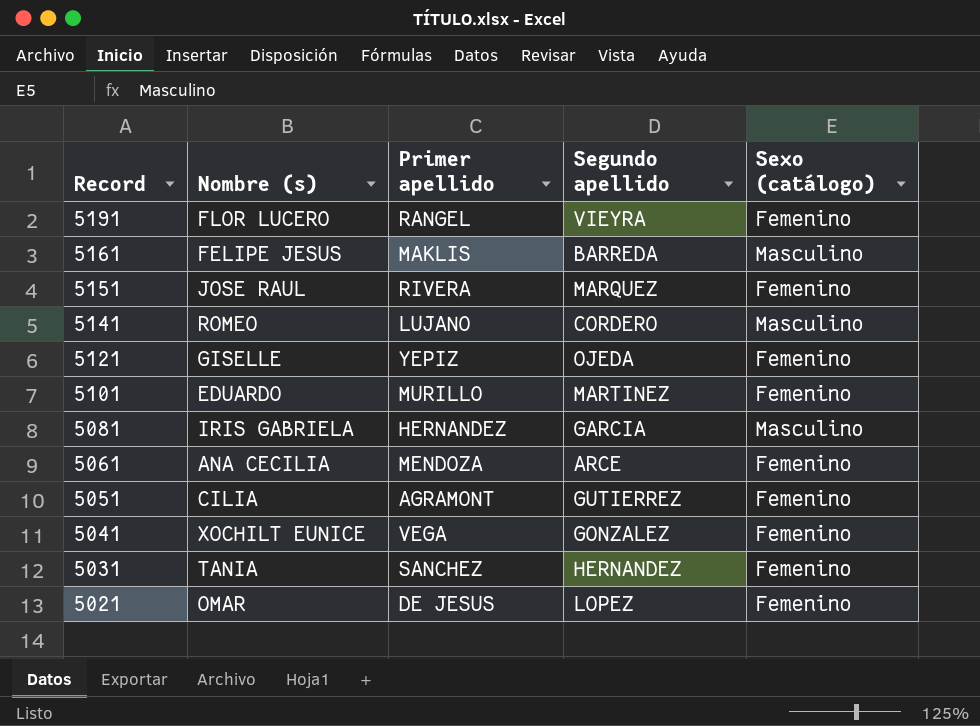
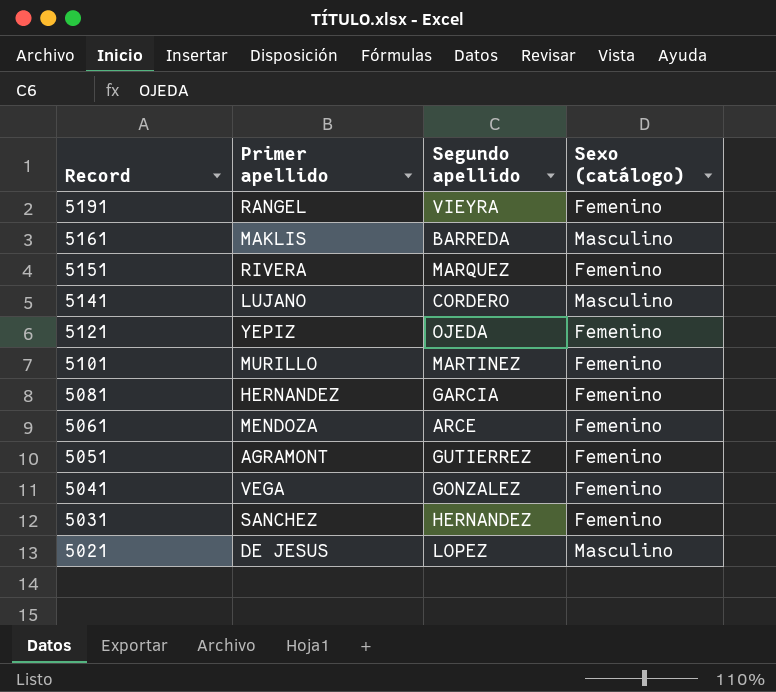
column Nombre (s) | position: 2 -> none
5081 | Sexo (catálogo): Masculino -> Femenino
5021 | Sexo (catálogo): Femenino -> Masculino

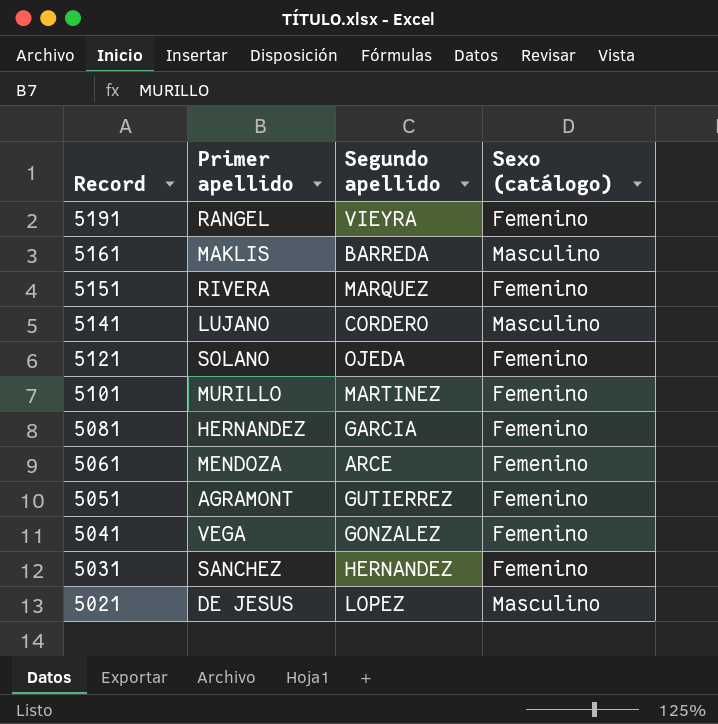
5121 | Primer apellido: YEPIZ -> SOLANO

